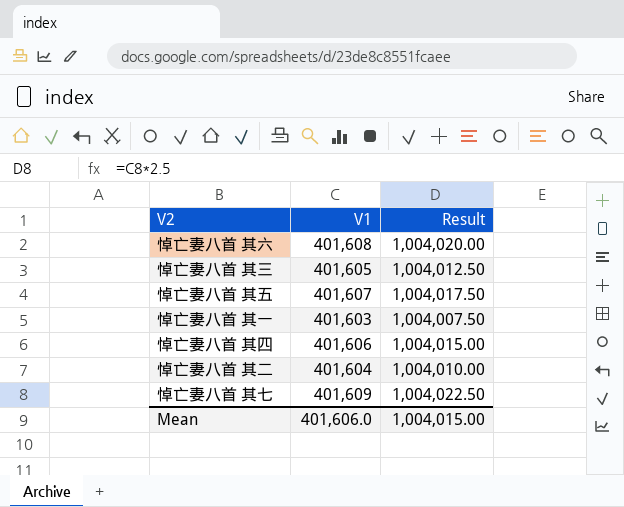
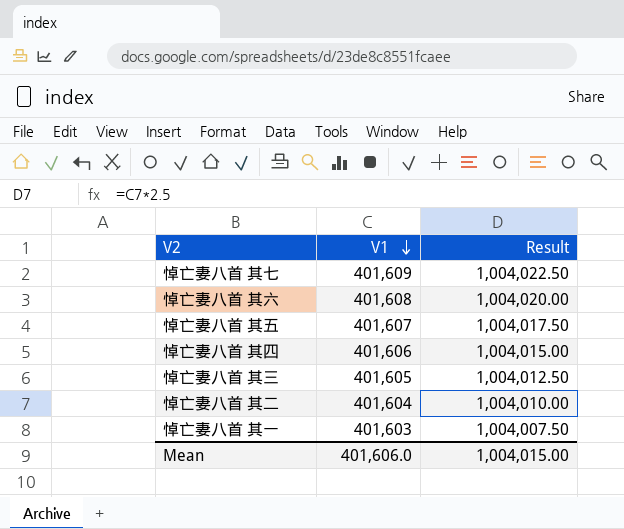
row order: none -> V1 descending

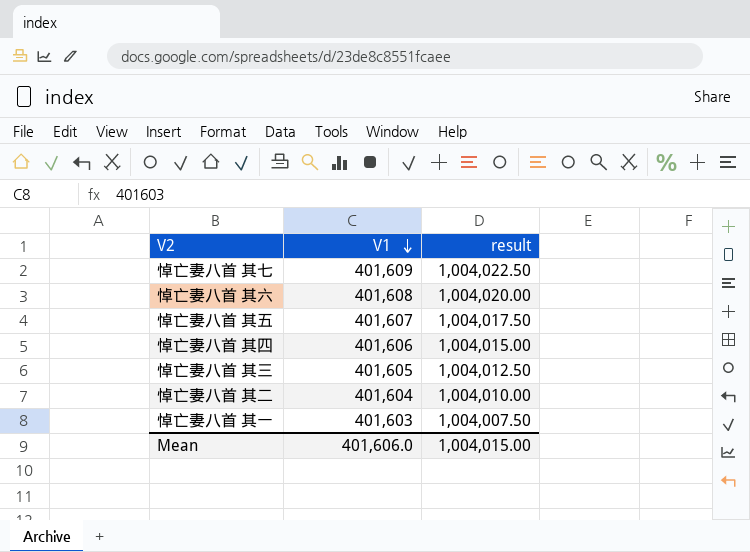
column name: Result -> result

